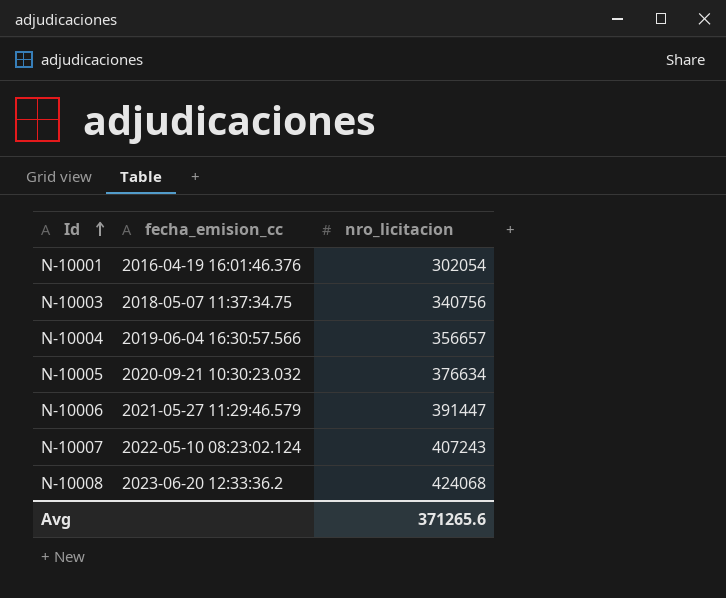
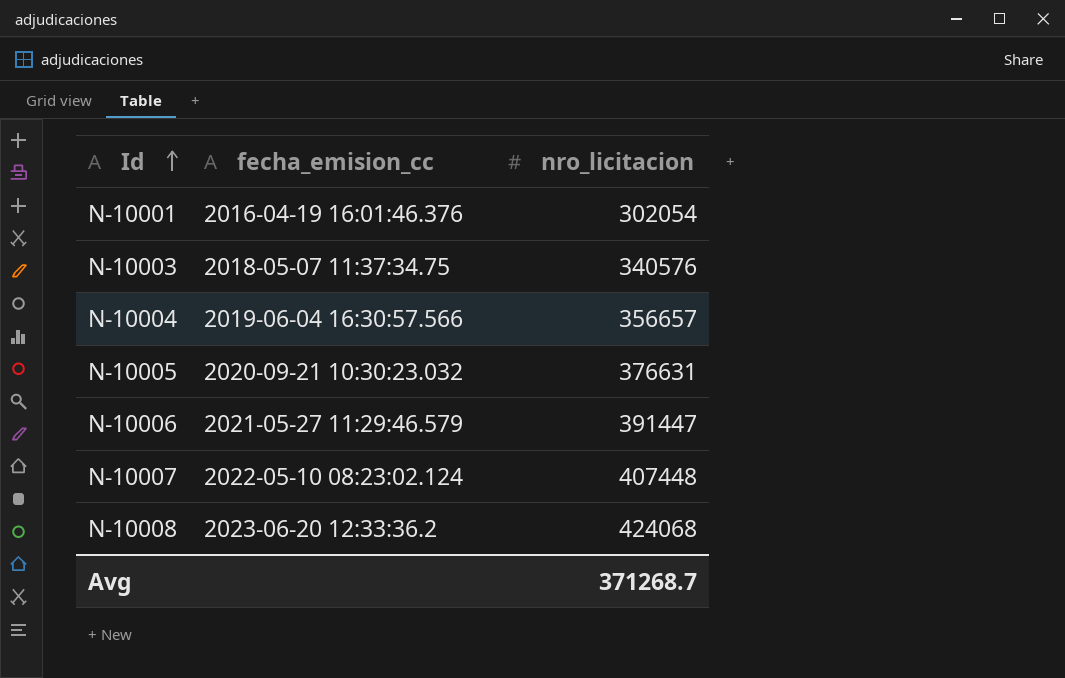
N-10003 | nro_licitacion: 340756 -> 340576
N-10005 | nro_licitacion: 376634 -> 376631
N-10007 | nro_licitacion: 407243 -> 407448
Avg | nro_licitacion: 371265.6 -> 371268.7

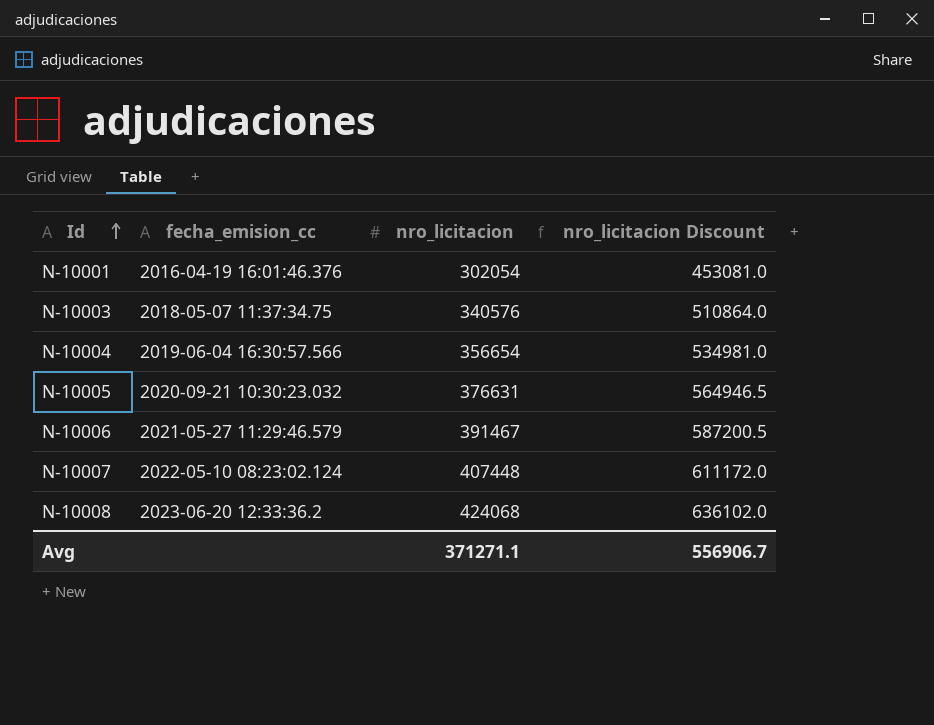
column nro_licitacion Discount | formula: none -> [nro_licitacion] * 1.5
N-10004 | nro_licitacion: 356657 -> 356654
N-10006 | nro_licitacion: 391447 -> 391467
Avg | nro_licitacion: 371268.7 -> 371271.1

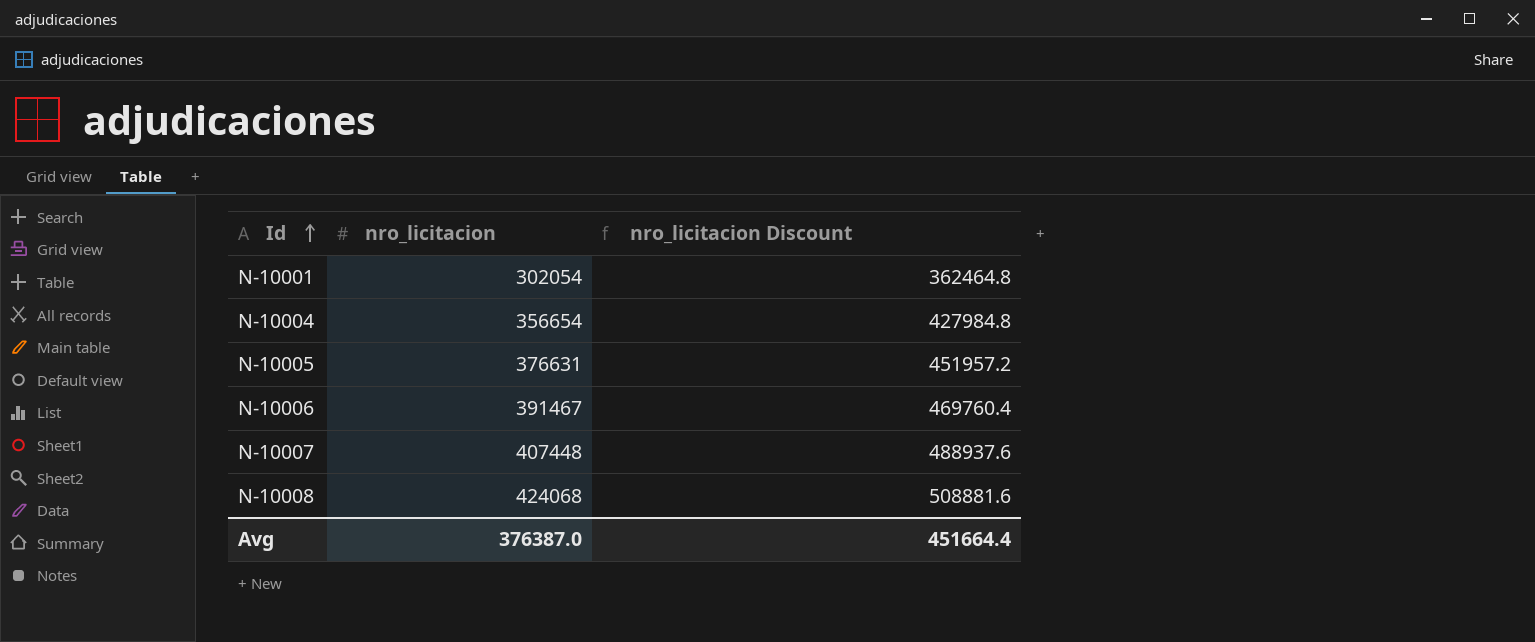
column fecha_emision_cc | position: 2 -> none
column nro_licitacion Discount | formula: [nro_licitacion] * 1.5 -> [nro_licitacion] * 1.2
row N-10003: 2018-05-07 11:37:34.75 | 340576 | 510864.0 -> none
Avg | nro_licitacion: 371271.1 -> 376387.0
Avg | nro_licitacion Discount: 556906.7 -> 451664.4

